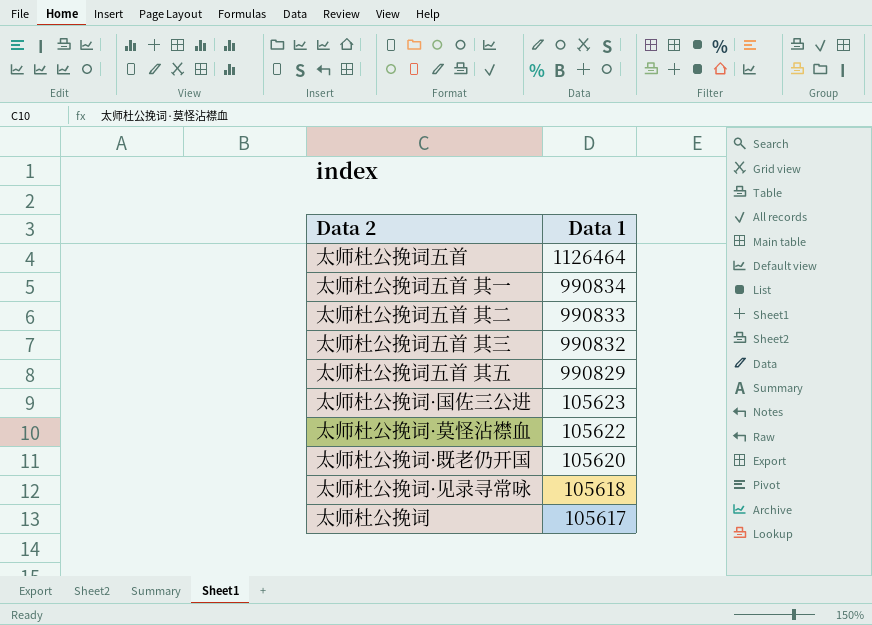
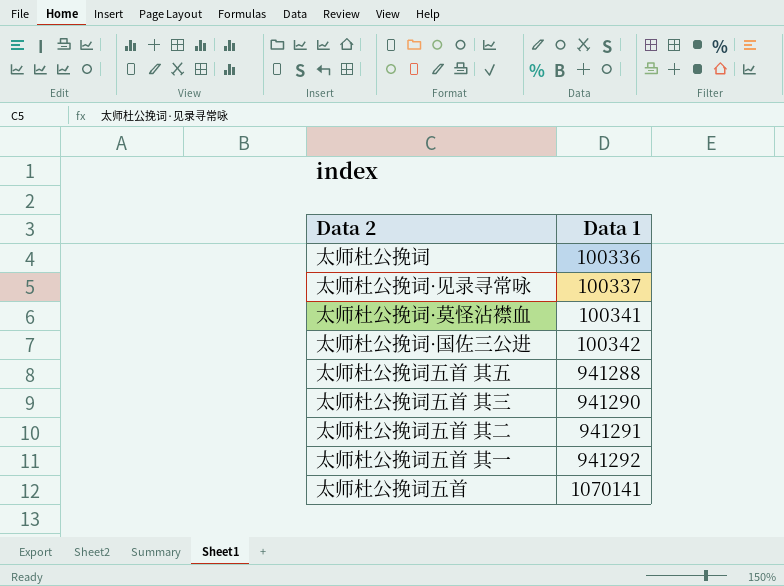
row order: Data 1 descending -> Data 1 ascending
row 太师杜公挽词·既老仍开国: 105620 -> none
太师杜公挽词 | Data 1: 105617 -> 100336
太师杜公挽词·见录寻常咏 | Data 1: 105618 -> 100337
太师杜公挽词·莫怪沾襟血 | Data 1: 105622 -> 100341
太师杜公挽词·国佐三公进 | Data 1: 105623 -> 100342
太师杜公挽词五首 其五 | Data 1: 990829 -> 941288
太师杜公挽词五首 其三 | Data 1: 990832 -> 941290
太师杜公挽词五首 其二 | Data 1: 990833 -> 941291
太师杜公挽词五首 其一 | Data 1: 990834 -> 941292
太师杜公挽词五首 | Data 1: 1126464 -> 1070141

